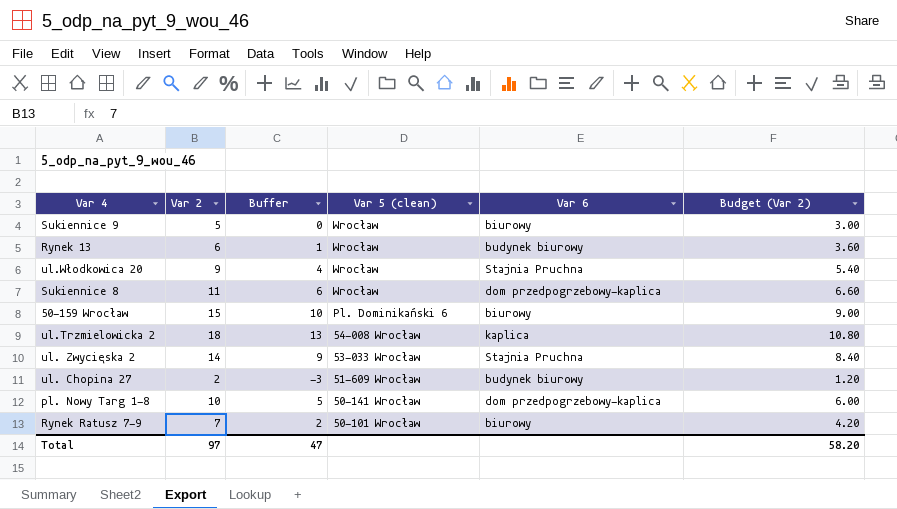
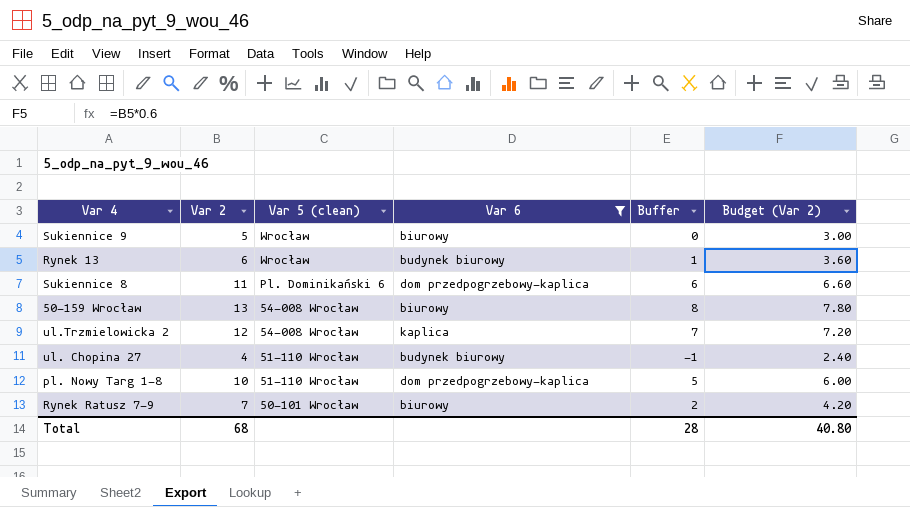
filter: none -> Var 6 != Stajnia Pruchna
column Buffer | position: 3 -> 5
Sukiennice 8 | Var 5 (clean): Wrocław -> Pl. Dominikański 6
50-159 Wrocław | Var 2: 15 -> 13
50-159 Wrocław | Var 5 (clean): Pl. Dominikański 6 -> 54-008 Wrocław
50-159 Wrocław | Buffer: 10 -> 8
50-159 Wrocław | Budget (Var 2): 9.00 -> 7.80
ul.Trzmielowicka 2 | Var 2: 18 -> 12
ul.Trzmielowicka 2 | Buffer: 13 -> 7
ul.Trzmielowicka 2 | Budget (Var 2): 10.80 -> 7.20
ul. Chopina 27 | Var 2: 2 -> 4
ul. Chopina 27 | Var 5 (clean): 51-609 Wrocław -> 51-110 Wrocław
ul. Chopina 27 | Buffer: -3 -> -1
ul. Chopina 27 | Budget (Var 2): 1.20 -> 2.40
pl. Nowy Targ 1-8 | Var 5 (clean): 50-141 Wrocław -> 51-110 Wrocław
Total | Var 2: 97 -> 68
Total | Buffer: 47 -> 28
Total | Budget (Var 2): 58.20 -> 40.80

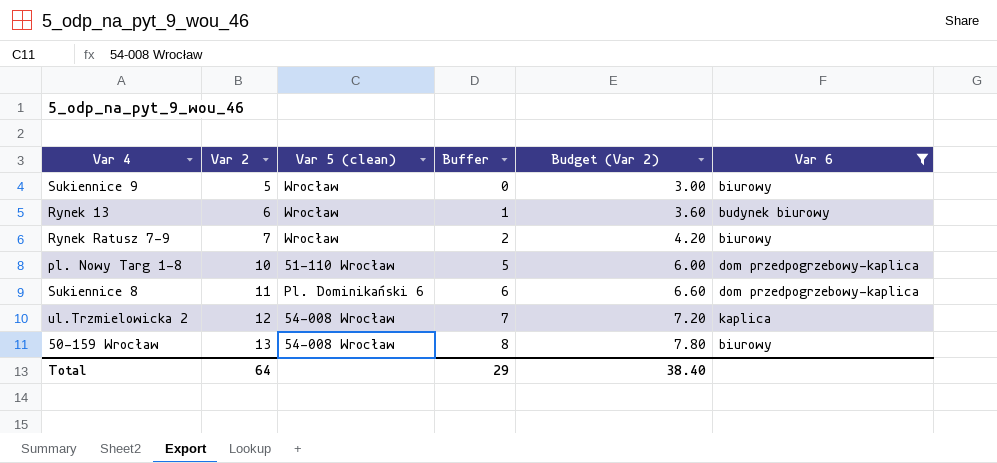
row order: Var 5 (clean) descending -> Var 2 ascending
column Var 6 | position: 4 -> 6
row ul. Chopina 27: 4 | 51-110 Wrocław | budynek biurowy | -1 | 2.40 -> none
Rynek Ratusz 7-9 | Var 5 (clean): 50-101 Wrocław -> Wrocław
Total | Var 2: 68 -> 64
Total | Buffer: 28 -> 29
Total | Budget (Var 2): 40.80 -> 38.40

